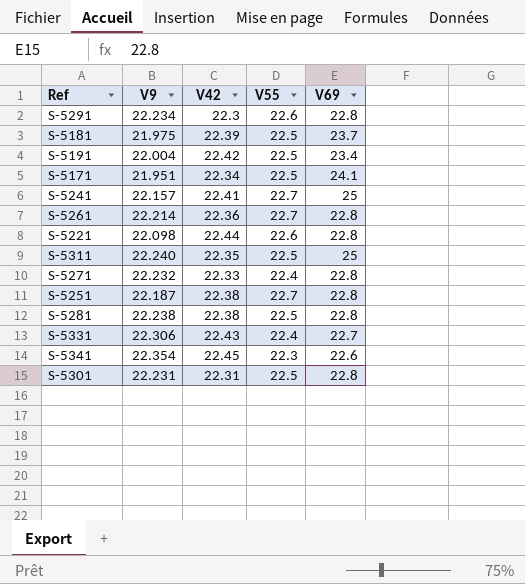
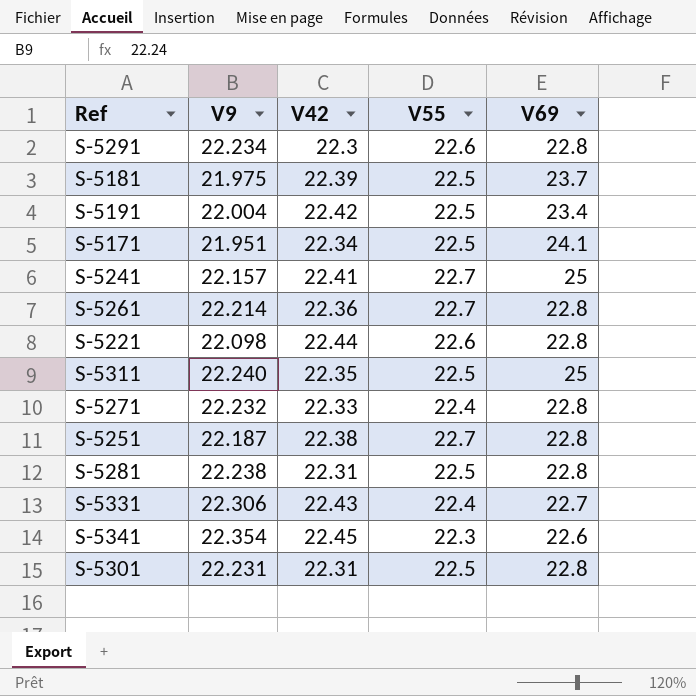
S-5281 | V42: 22.38 -> 22.31

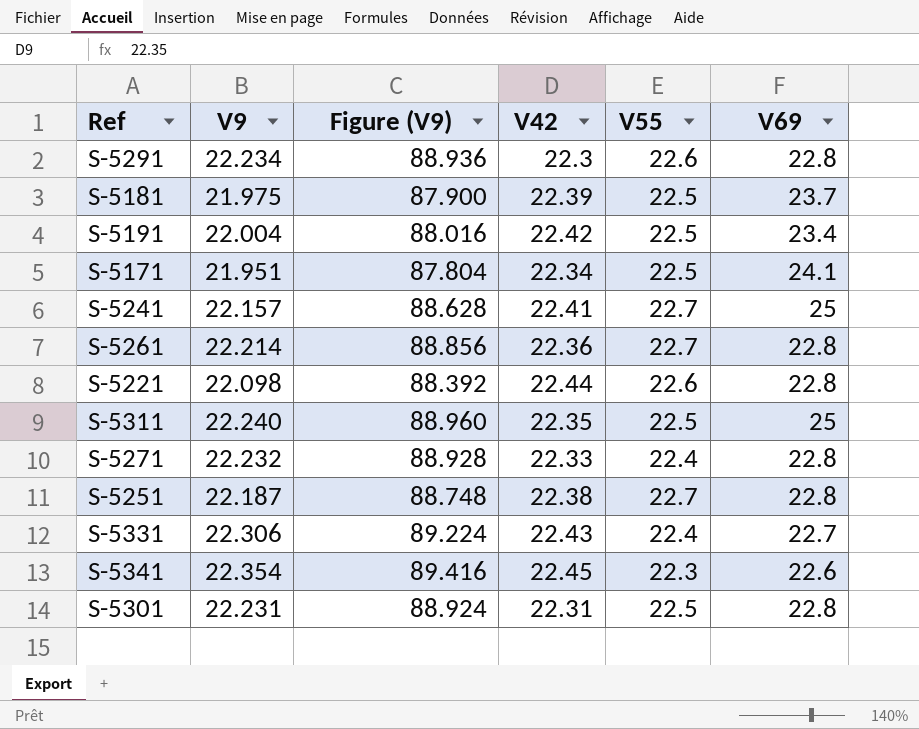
column Figure (V9) | formula: none -> [V9] * 4
row S-5281: 22.238 | 22.31 | 22.5 | 22.8 -> none

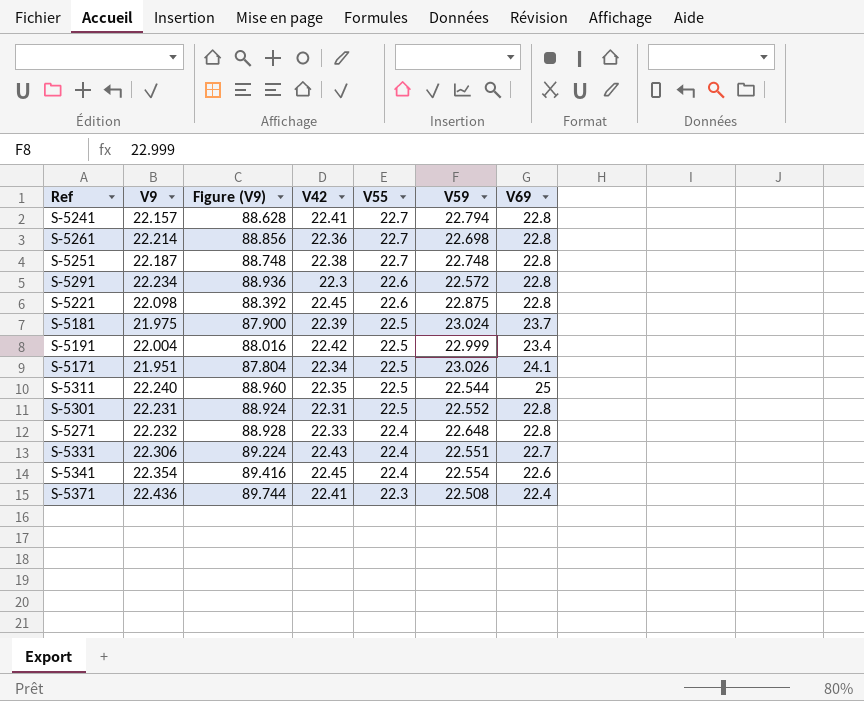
row order: none -> V55 descending
column V59 | position: none -> 6
S-5241 | V69: 25 -> 22.8
S-5221 | V42: 22.44 -> 22.45
S-5341 | V55: 22.3 -> 22.4
row S-5371: none -> 22.436 | 89.744 | 22.41 | 22.3 | 22.508 | 22.4

